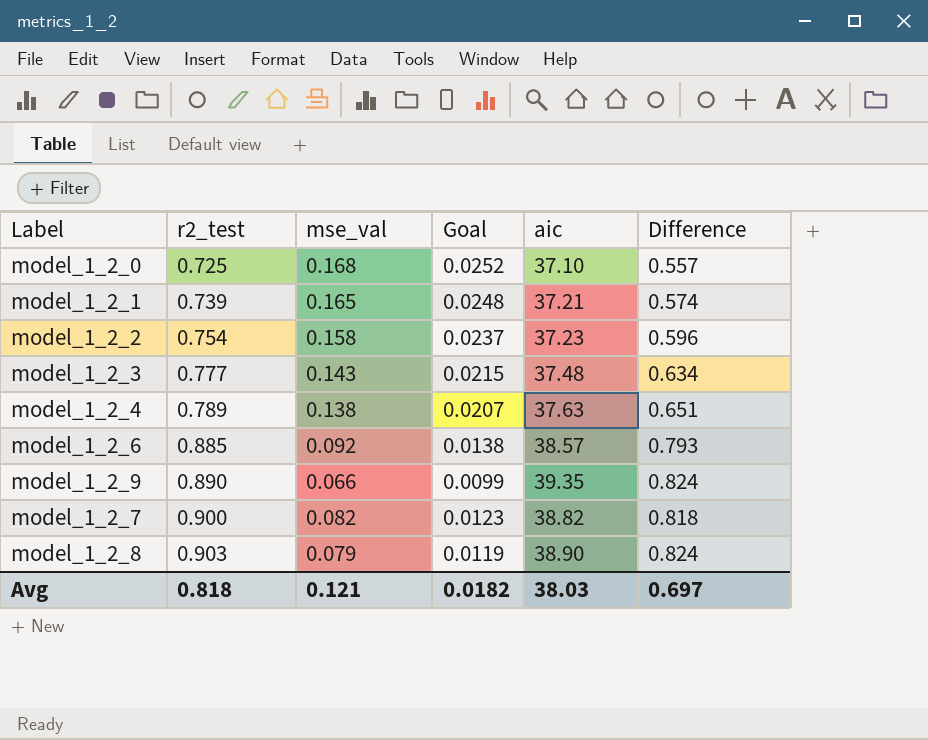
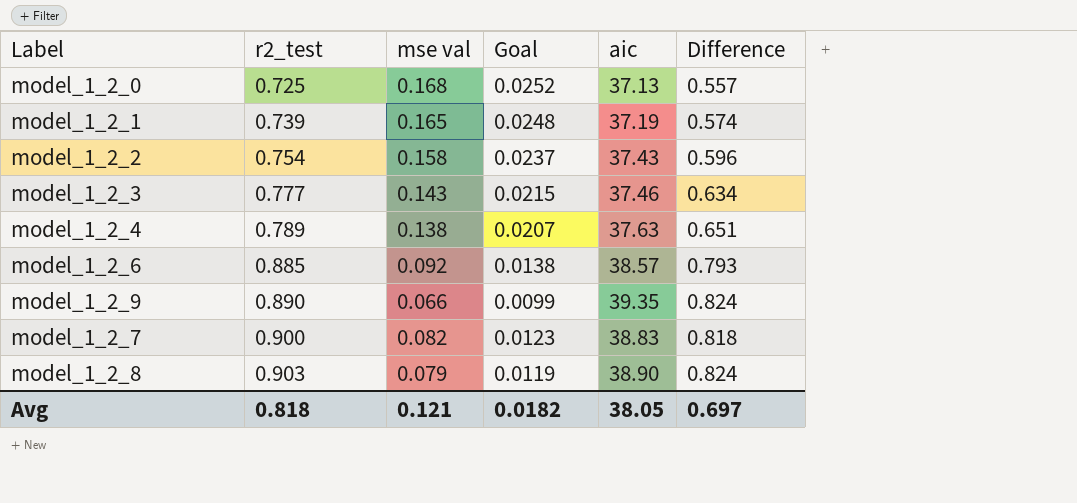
column name: mse_val -> mse val
model_1_2_0 | aic: 37.10 -> 37.13
model_1_2_1 | aic: 37.21 -> 37.19
model_1_2_2 | aic: 37.23 -> 37.43
model_1_2_3 | aic: 37.48 -> 37.46
model_1_2_7 | aic: 38.82 -> 38.83
Avg | aic: 38.03 -> 38.05

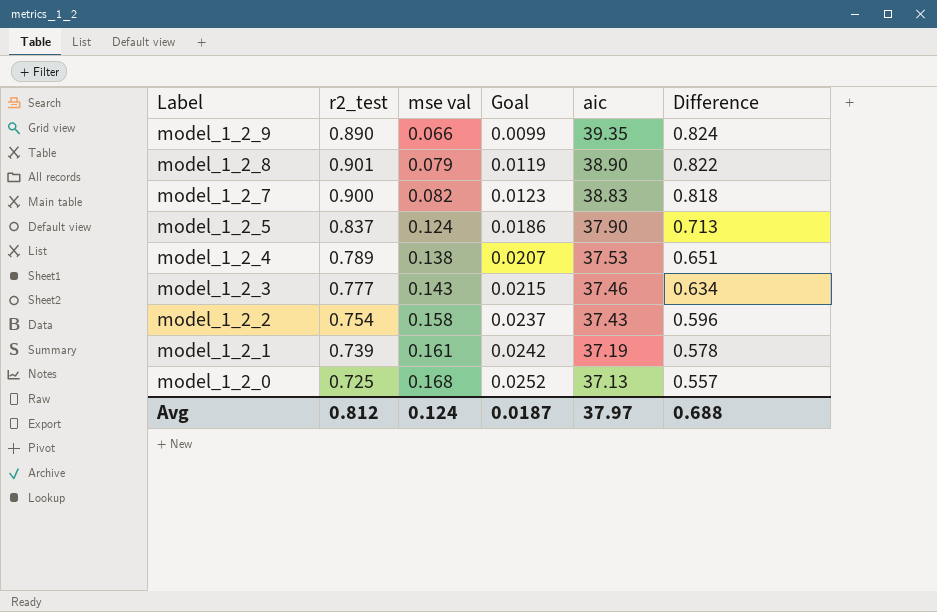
row order: r2_test ascending -> Label descending
row model_1_2_6: 0.885 | 0.092 | 0.0138 | 38.57 | 0.793 -> none
model_1_2_8 | r2_test: 0.903 -> 0.901
model_1_2_8 | Difference: 0.824 -> 0.822
row model_1_2_5: none -> 0.837 | 0.124 | 0.0186 | 37.90 | 0.713
model_1_2_4 | aic: 37.63 -> 37.53
model_1_2_1 | mse val: 0.165 -> 0.161
model_1_2_1 | Goal: 0.0248 -> 0.0242
model_1_2_1 | Difference: 0.574 -> 0.578
Avg | r2_test: 0.818 -> 0.812
Avg | mse val: 0.121 -> 0.124
Avg | Goal: 0.0182 -> 0.0187
Avg | aic: 38.05 -> 37.97
Avg | Difference: 0.697 -> 0.688

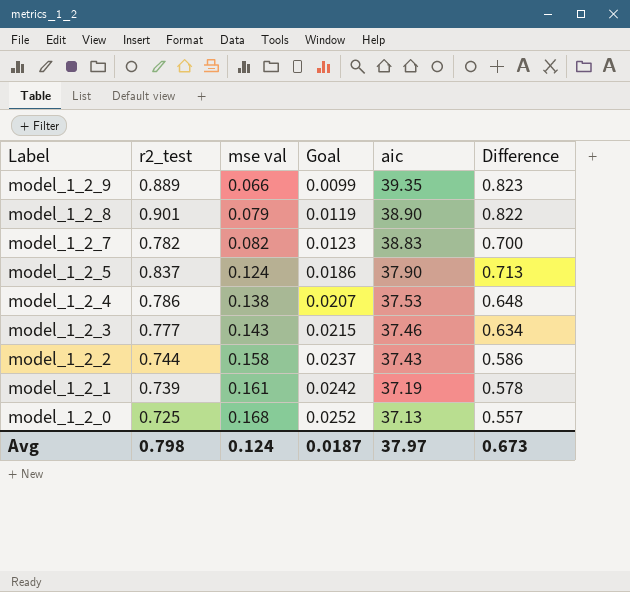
model_1_2_9 | r2_test: 0.890 -> 0.889
model_1_2_9 | Difference: 0.824 -> 0.823
model_1_2_7 | r2_test: 0.900 -> 0.782
model_1_2_7 | Difference: 0.818 -> 0.700
model_1_2_4 | r2_test: 0.789 -> 0.786
model_1_2_4 | Difference: 0.651 -> 0.648
model_1_2_2 | r2_test: 0.754 -> 0.744
model_1_2_2 | Difference: 0.596 -> 0.586
Avg | r2_test: 0.812 -> 0.798
Avg | Difference: 0.688 -> 0.673

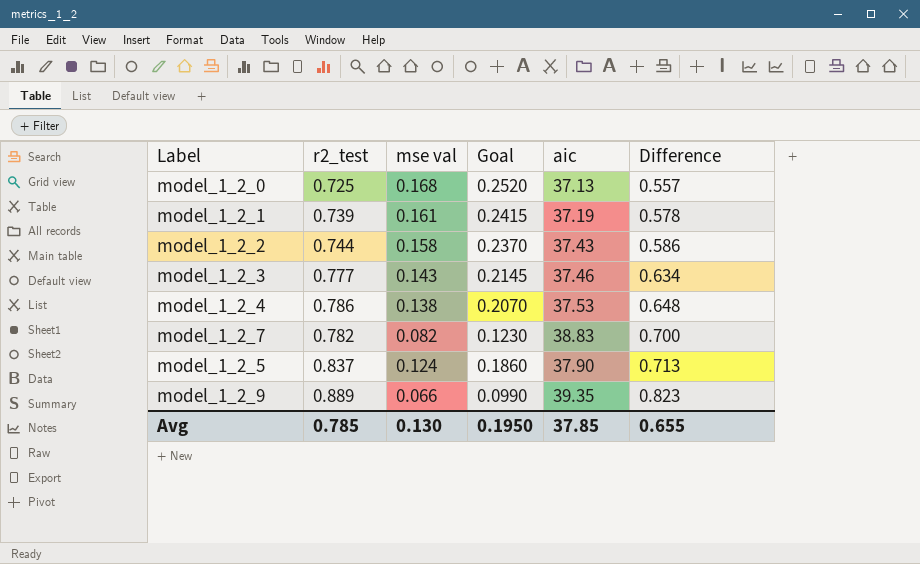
row order: Label descending -> Difference ascending
column Goal | formula: [mse val] * 0.15 -> [mse val] * 1.5
row model_1_2_8: 0.901 | 0.079 | 0.0119 | 38.90 | 0.822 -> none
Avg | r2_test: 0.798 -> 0.785
Avg | mse val: 0.124 -> 0.130
Avg | Goal: 0.0187 -> 0.1950
Avg | aic: 37.97 -> 37.85
Avg | Difference: 0.673 -> 0.655

